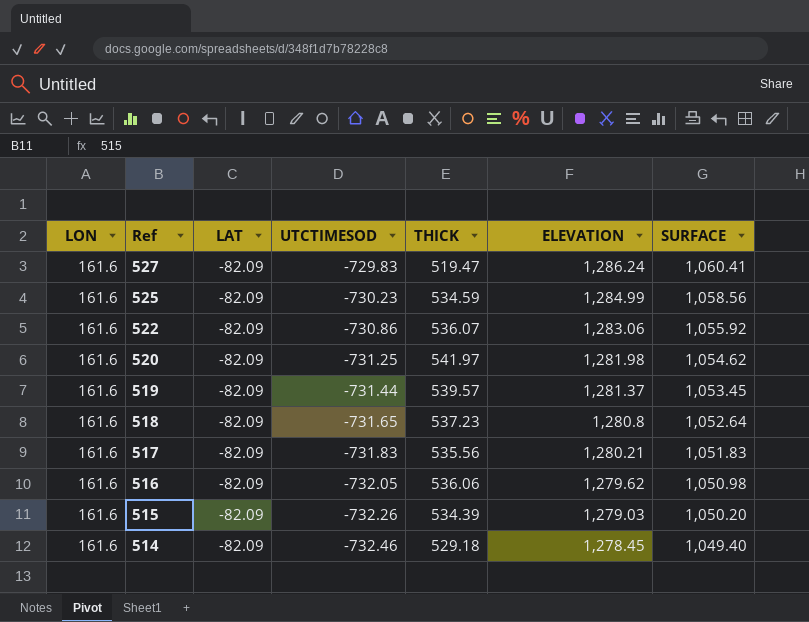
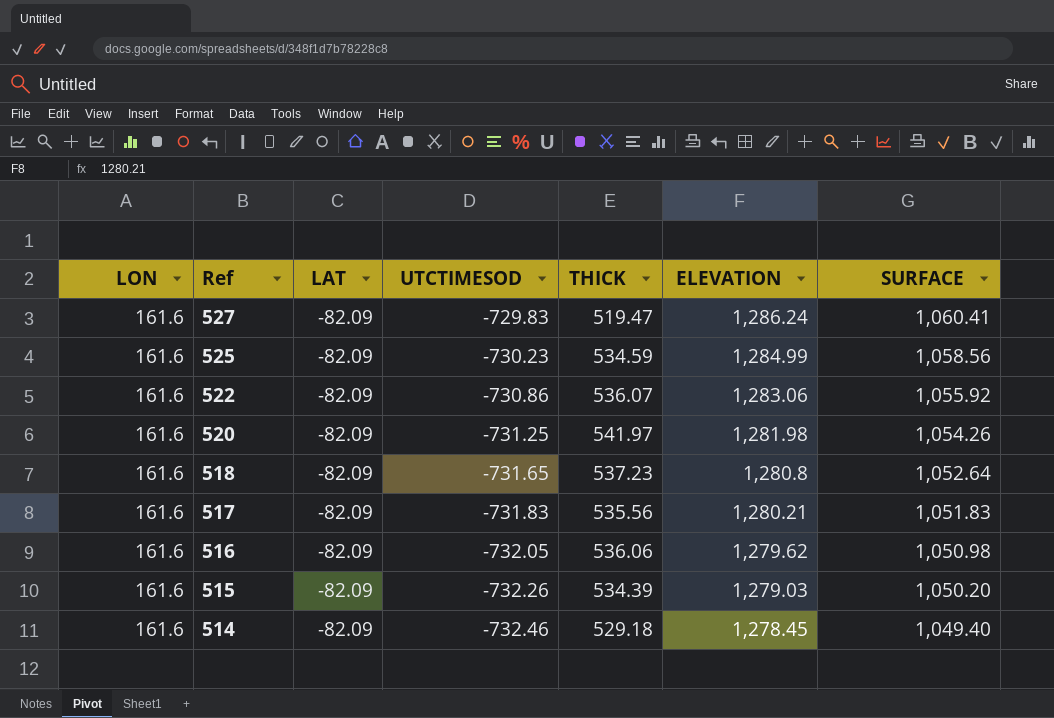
row 519: 161.6 | -82.09 | -731.44 | 539.57 | 1,281.37 | 1,053.45 -> none
520 | SURFACE: 1,054.62 -> 1,054.26

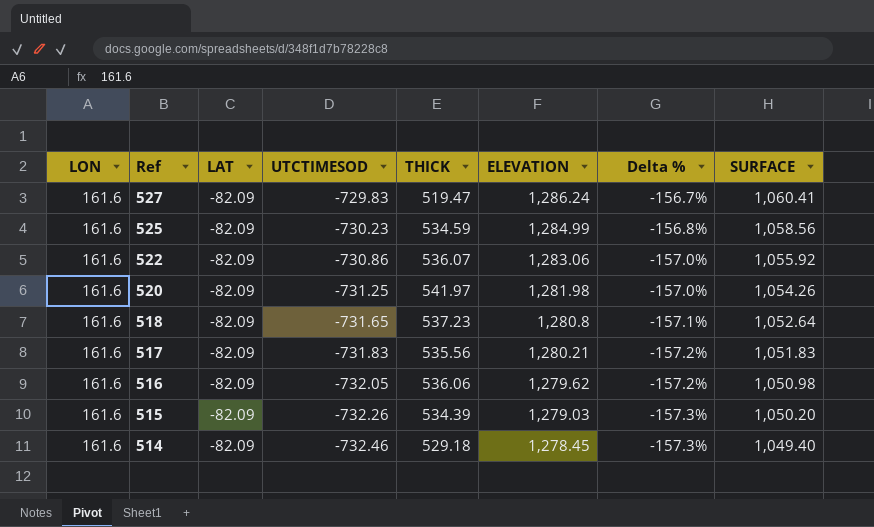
column Delta % | formula: none -> ([UTCTIMESOD] - [ELEVATION]) / [ELEVATION]

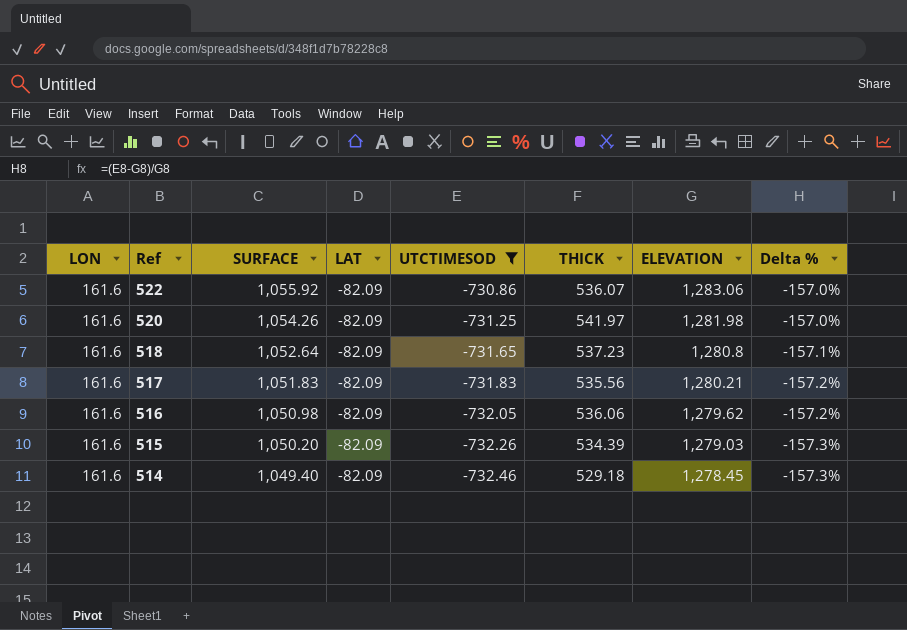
filter: none -> UTCTIMESOD <= -730.86
column SURFACE | position: 8 -> 3

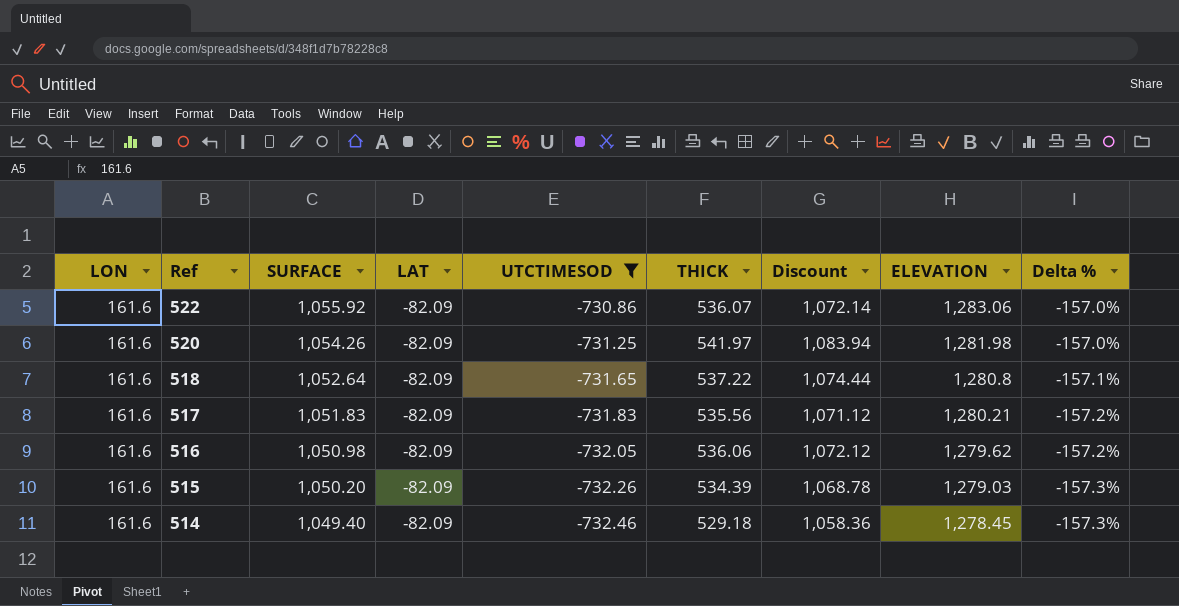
column Discount | formula: none -> [THICK] * 2
518 | THICK: 537.23 -> 537.22

